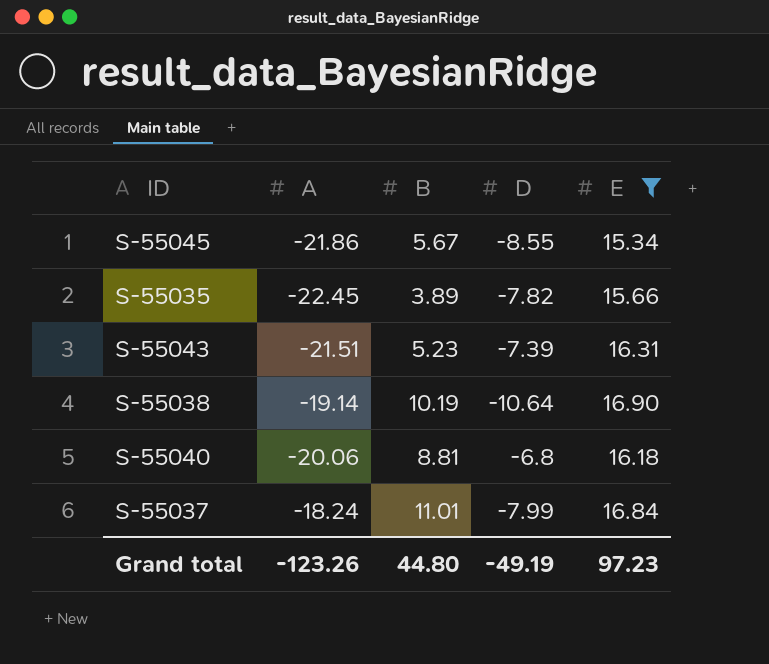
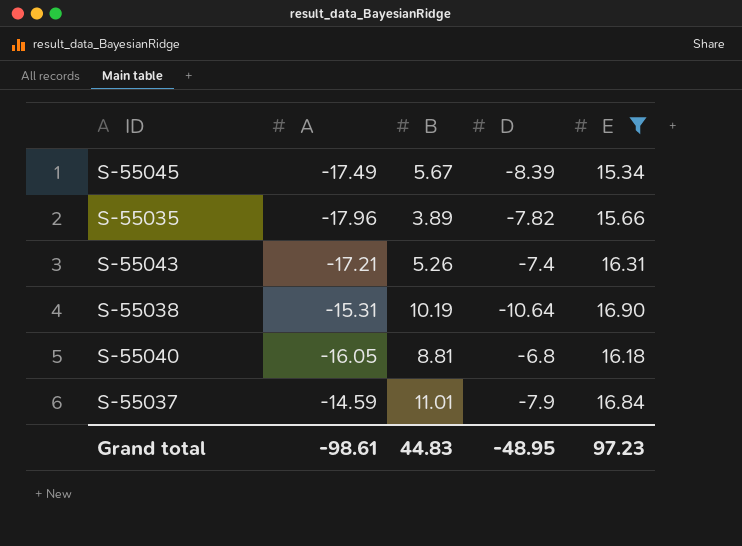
S-55045 | A: -21.86 -> -17.49
S-55045 | D: -8.55 -> -8.39
S-55035 | A: -22.45 -> -17.96
S-55043 | A: -21.51 -> -17.21
S-55043 | B: 5.23 -> 5.26
S-55043 | D: -7.39 -> -7.4
S-55038 | A: -19.14 -> -15.31
S-55040 | A: -20.06 -> -16.05
S-55037 | A: -18.24 -> -14.59
S-55037 | D: -7.99 -> -7.9
Grand total | A: -123.26 -> -98.61
Grand total | B: 44.80 -> 44.83
Grand total | D: -49.19 -> -48.95

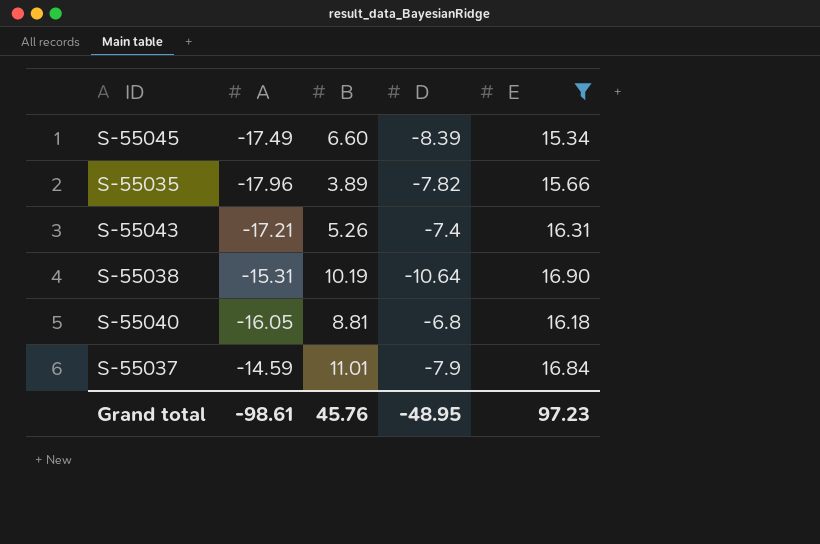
S-55045 | B: 5.67 -> 6.60
Grand total | B: 44.83 -> 45.76

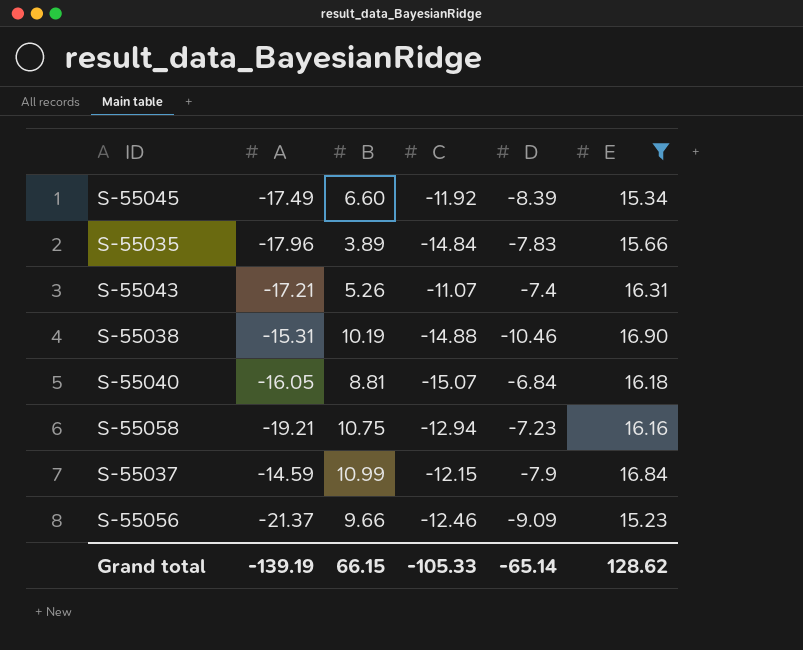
column C | position: none -> 4
S-55035 | D: -7.82 -> -7.83
S-55038 | D: -10.64 -> -10.46
S-55040 | D: -6.8 -> -6.84
row S-55058: none -> -19.21 | 10.75 | -12.94 | -7.23 | 16.16
S-55037 | B: 11.01 -> 10.99
row S-55056: none -> -21.37 | 9.66 | -12.46 | -9.09 | 15.23
Grand total | A: -98.61 -> -139.19
Grand total | B: 45.76 -> 66.15
Grand total | D: -48.95 -> -65.14
Grand total | E: 97.23 -> 128.62

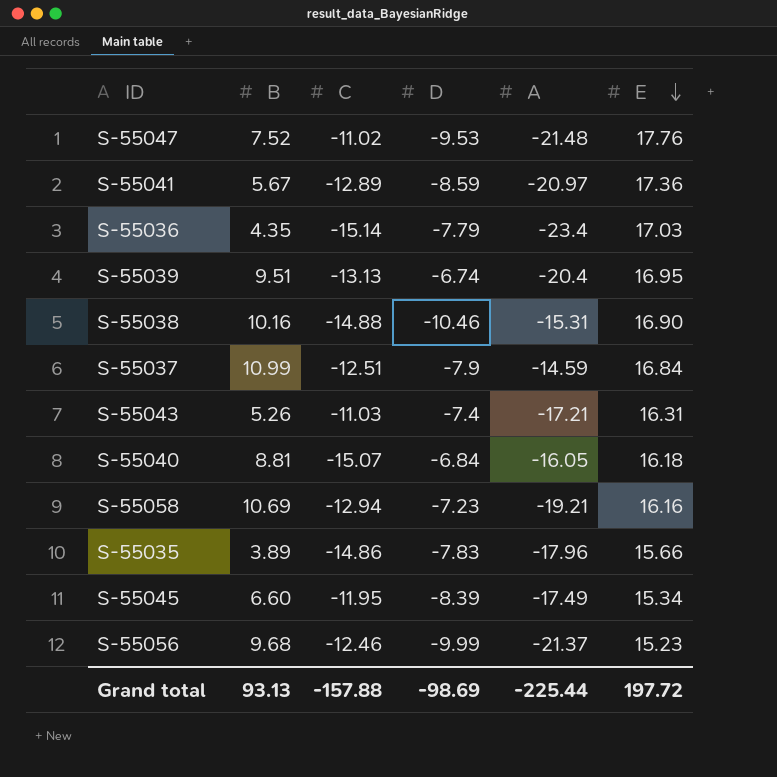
filter: E <= 16.90 -> none
row order: none -> E descending
column A | position: 2 -> 5
S-55038 | B: 10.19 -> 10.16
S-55037 | C: -12.15 -> -12.51
S-55043 | C: -11.07 -> -11.03
S-55058 | B: 10.75 -> 10.69
S-55035 | C: -14.84 -> -14.86
S-55045 | C: -11.92 -> -11.95
S-55056 | B: 9.66 -> 9.68
S-55056 | D: -9.09 -> -9.99
Grand total | B: 66.15 -> 93.13
Grand total | C: -105.33 -> -157.88
Grand total | D: -65.14 -> -98.69
Grand total | A: -139.19 -> -225.44
Grand total | E: 128.62 -> 197.72

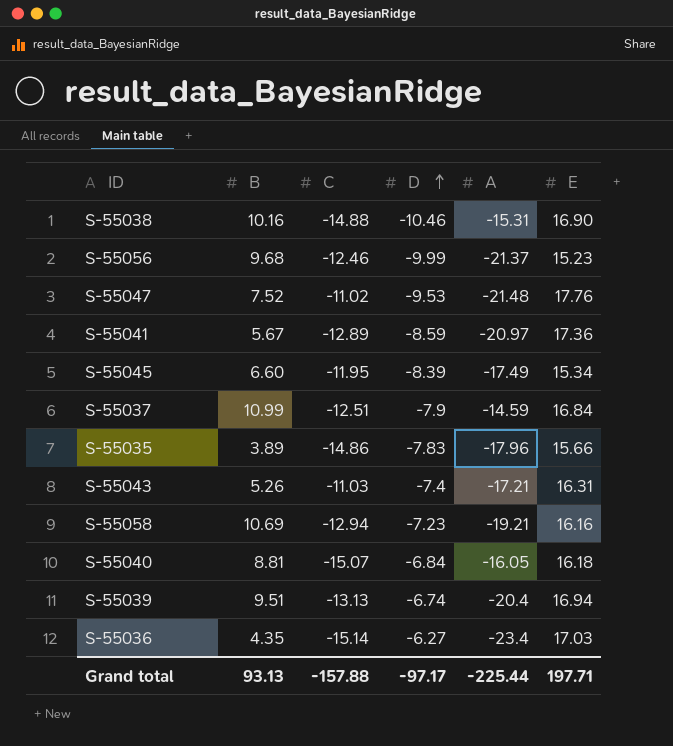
row order: E descending -> D ascending
S-55039 | E: 16.95 -> 16.94
S-55036 | D: -7.79 -> -6.27
Grand total | D: -98.69 -> -97.17
Grand total | E: 197.72 -> 197.71

